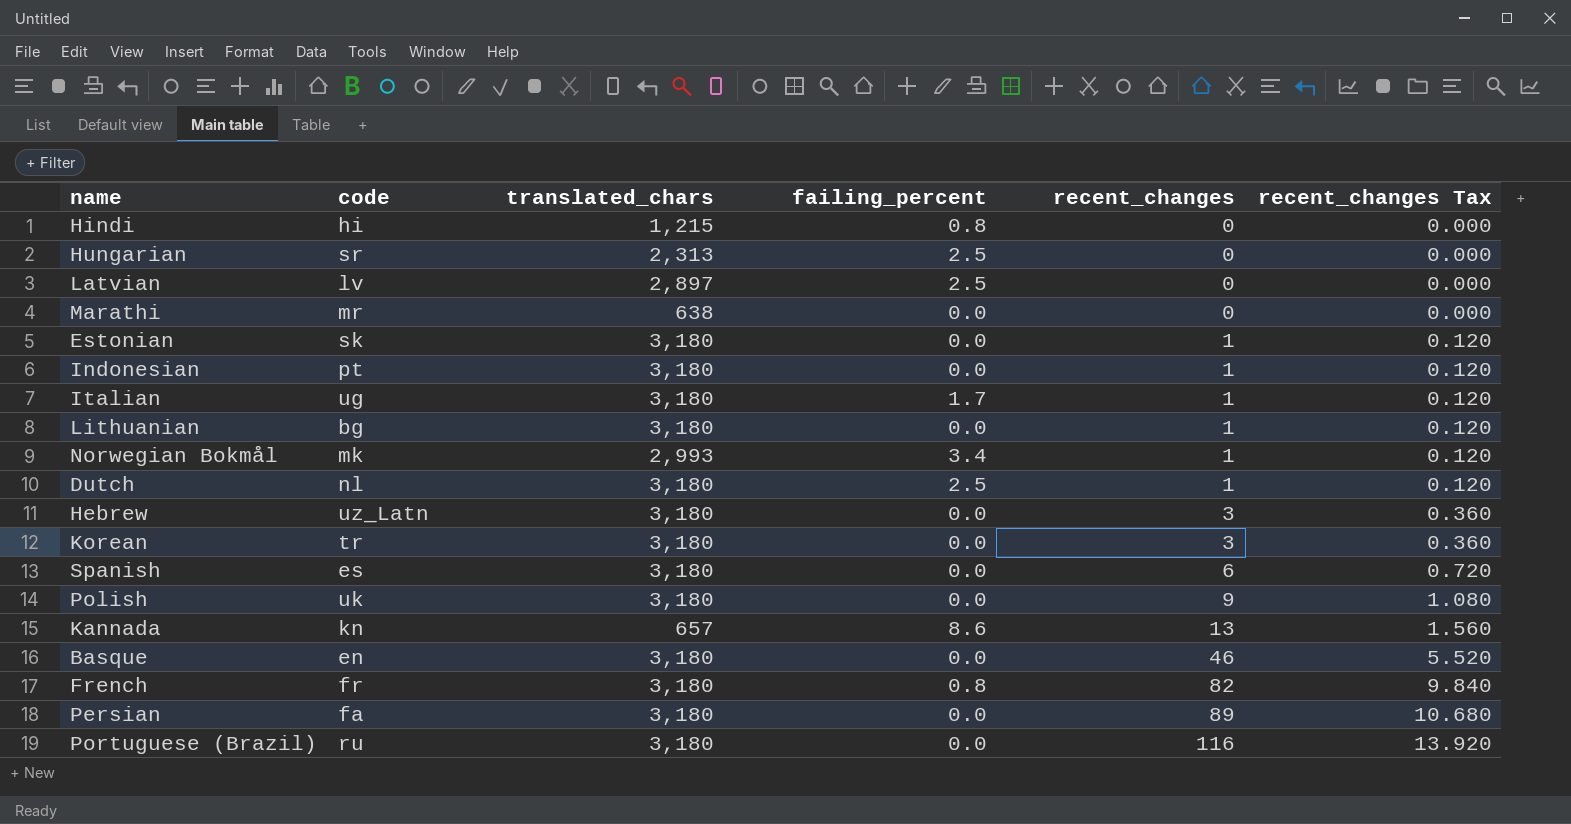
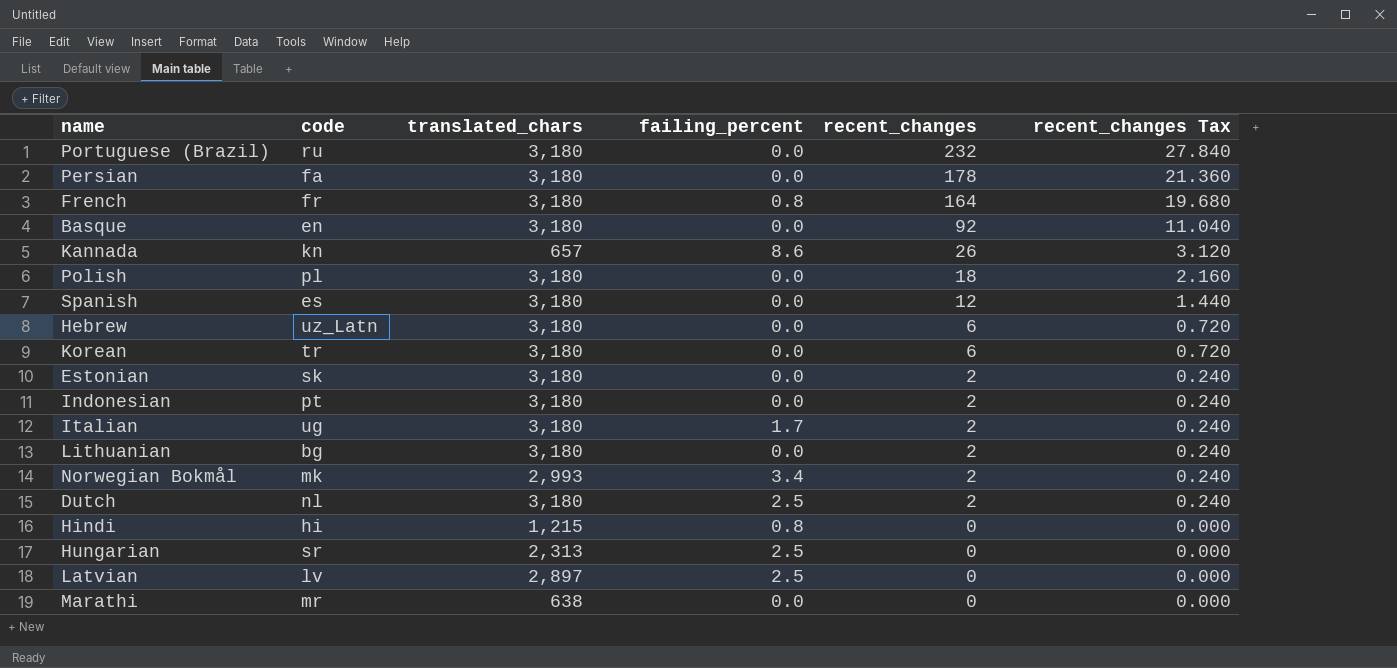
row order: recent_changes ascending -> recent_changes descending
Portuguese (Brazil) | recent_changes: 116 -> 232
Portuguese (Brazil) | recent_changes Tax: 13.920 -> 27.840
Persian | recent_changes: 89 -> 178
Persian | recent_changes Tax: 10.680 -> 21.360
French | recent_changes: 82 -> 164
French | recent_changes Tax: 9.840 -> 19.680
Basque | recent_changes: 46 -> 92
Basque | recent_changes Tax: 5.520 -> 11.040
Kannada | recent_changes: 13 -> 26
Kannada | recent_changes Tax: 1.560 -> 3.120
Polish | code: uk -> pl
Polish | recent_changes: 9 -> 18
Polish | recent_changes Tax: 1.080 -> 2.160
Spanish | recent_changes: 6 -> 12
Spanish | recent_changes Tax: 0.720 -> 1.440
Hebrew | recent_changes: 3 -> 6
Hebrew | recent_changes Tax: 0.360 -> 0.720
Korean | recent_changes: 3 -> 6
Korean | recent_changes Tax: 0.360 -> 0.720
Estonian | recent_changes: 1 -> 2
Estonian | recent_changes Tax: 0.120 -> 0.240
Indonesian | recent_changes: 1 -> 2
Indonesian | recent_changes Tax: 0.120 -> 0.240
Italian | recent_changes: 1 -> 2
Italian | recent_changes Tax: 0.120 -> 0.240
Lithuanian | recent_changes: 1 -> 2
Lithuanian | recent_changes Tax: 0.120 -> 0.240
Norwegian Bokmål | recent_changes: 1 -> 2
Norwegian Bokmål | recent_changes Tax: 0.120 -> 0.240
Dutch | recent_changes: 1 -> 2
Dutch | recent_changes Tax: 0.120 -> 0.240

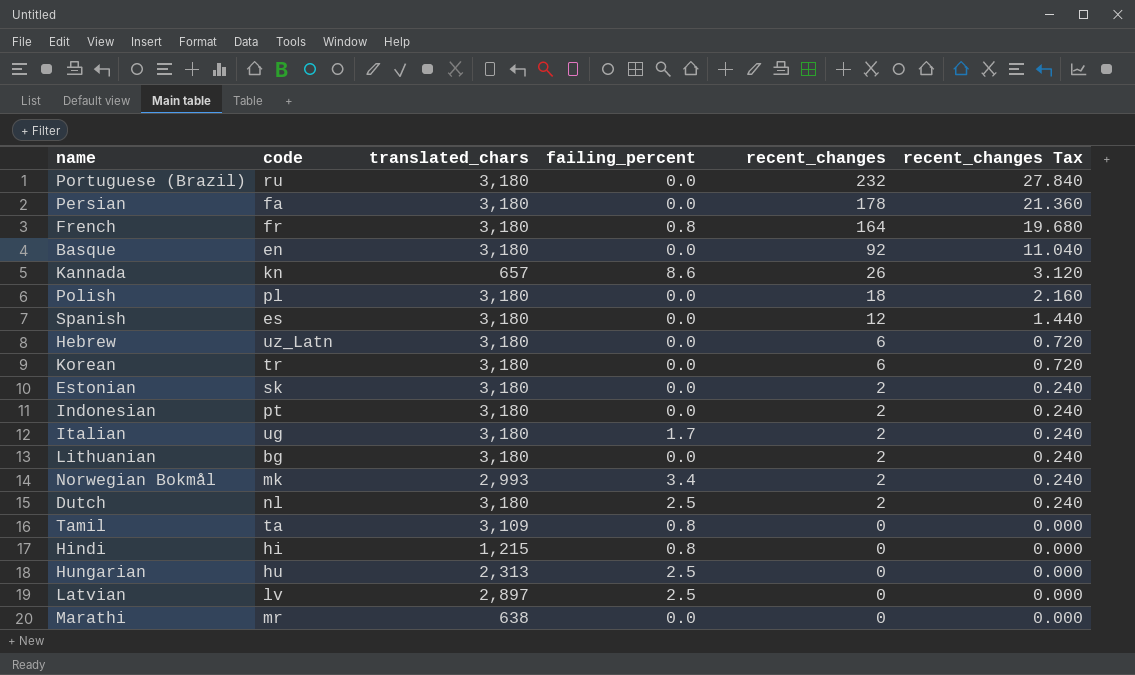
row Tamil: none -> ta | 3,109 | 0.8 | 0 | 0.000
Hungarian | code: sr -> hu

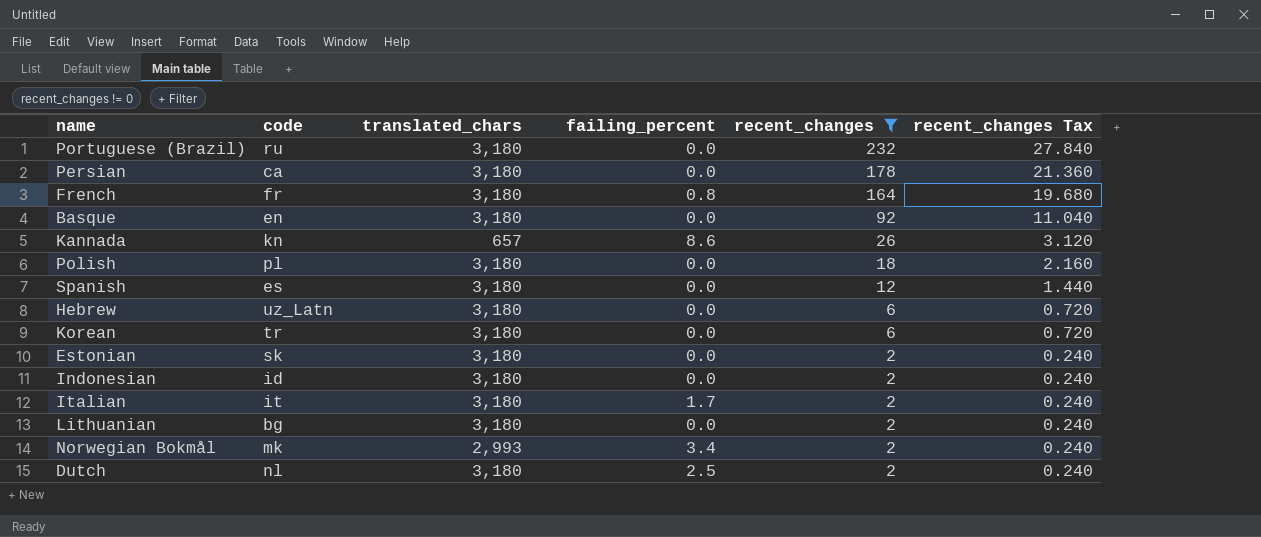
filter: none -> recent_changes != 0
Persian | code: fa -> ca
Indonesian | code: pt -> id
Italian | code: ug -> it

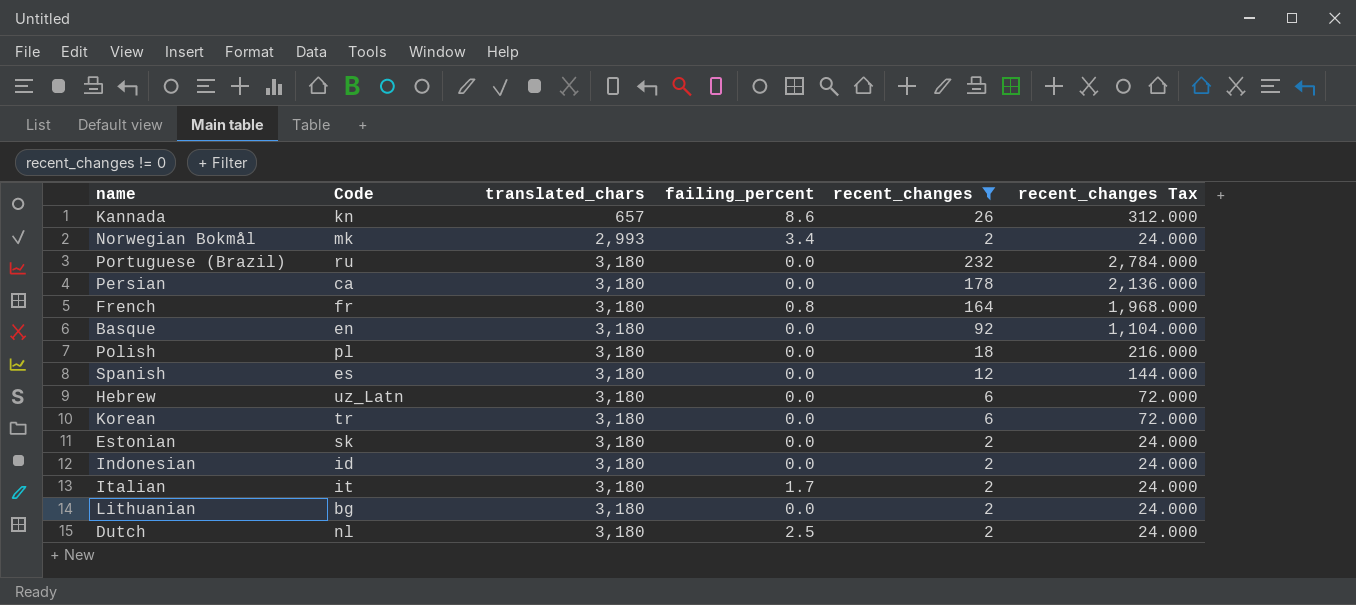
row order: recent_changes descending -> translated_chars ascending
column name: code -> Code
column recent_changes Tax | formula: [recent_changes] * 0.12 -> [recent_changes] * 12

